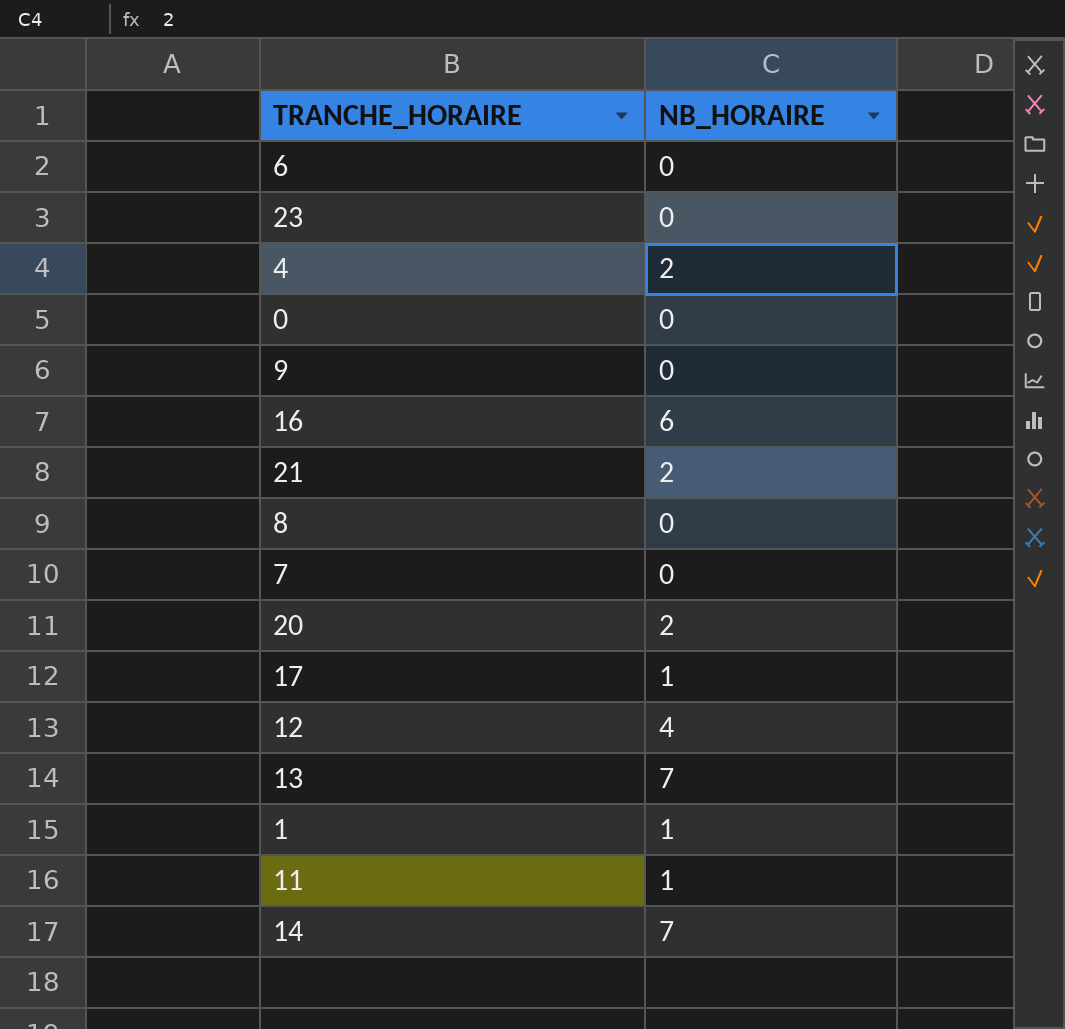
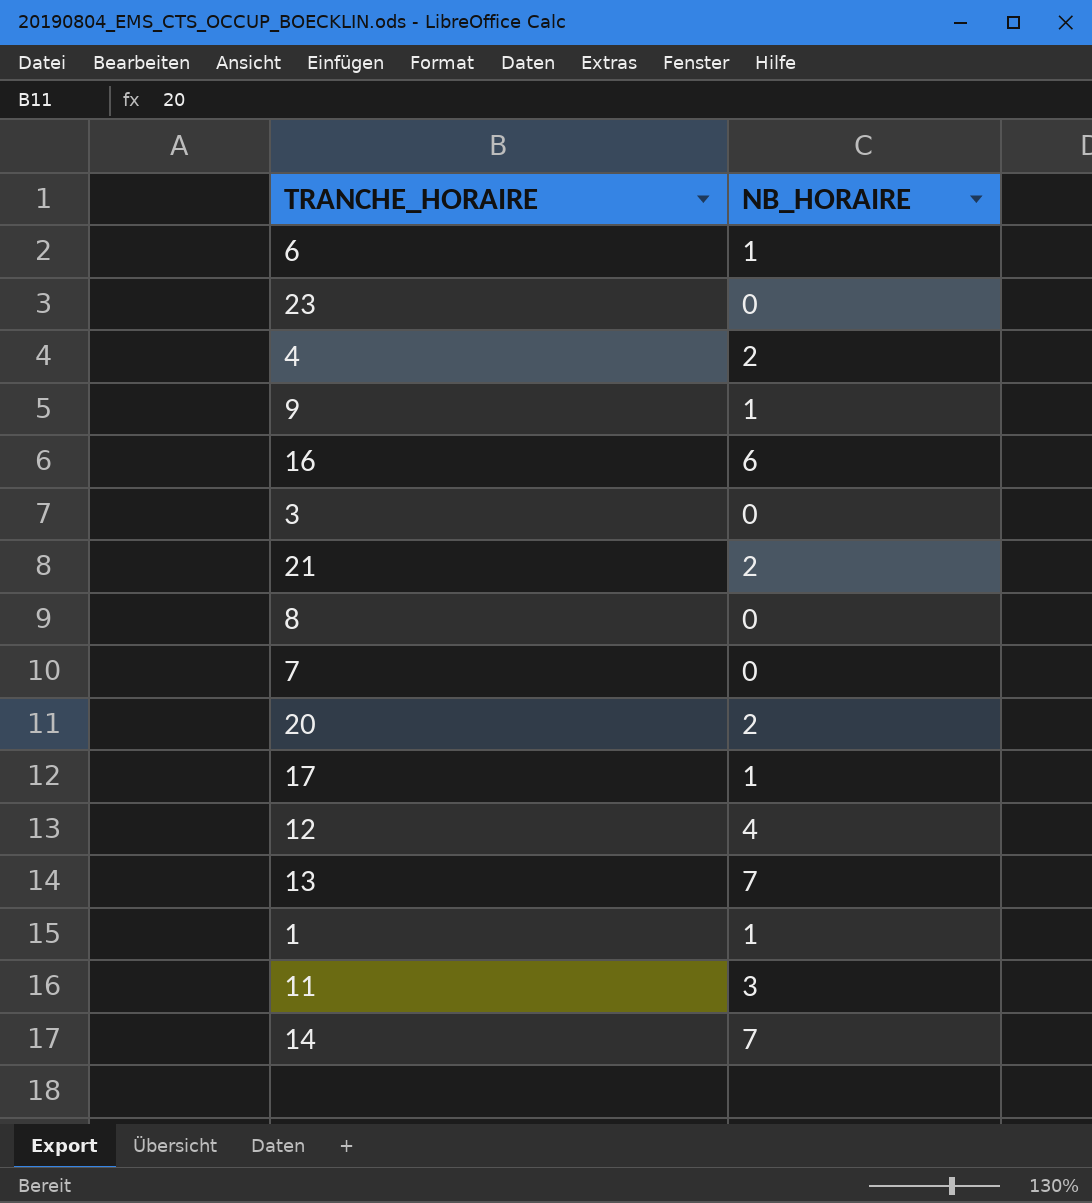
row 0: 0 -> none
6 | NB_HORAIRE: 0 -> 1
9 | NB_HORAIRE: 0 -> 1
row 3: none -> 0
11 | NB_HORAIRE: 1 -> 3

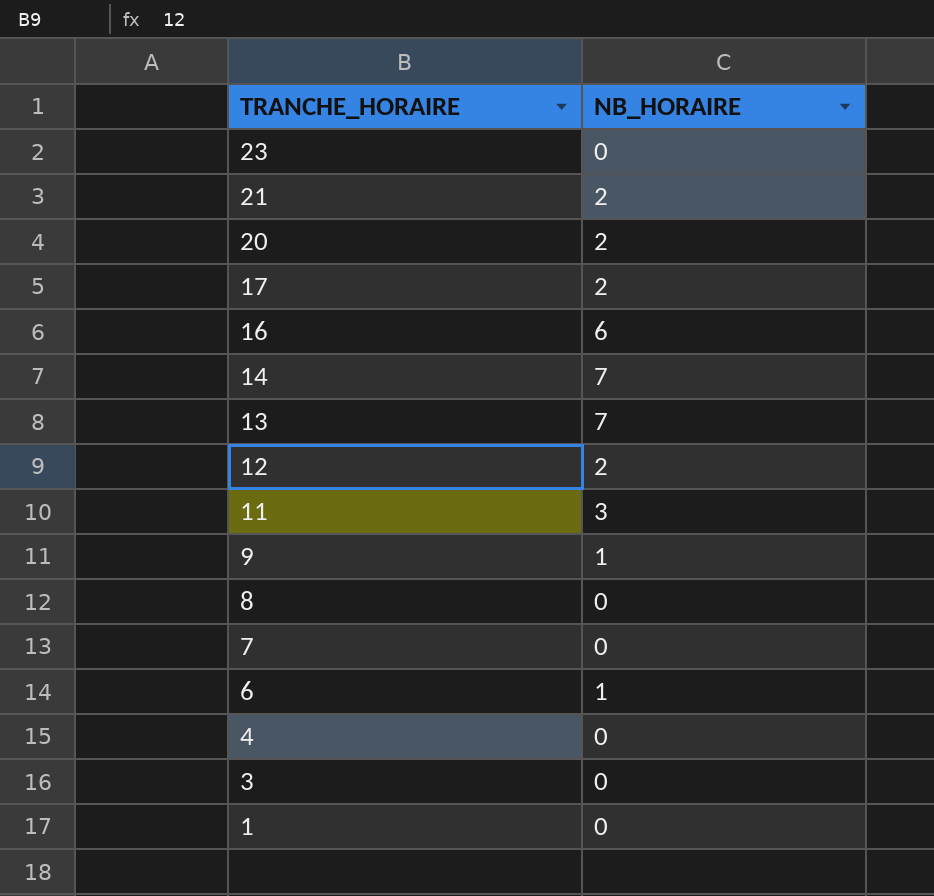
row order: none -> TRANCHE_HORAIRE descending
17 | NB_HORAIRE: 1 -> 2
12 | NB_HORAIRE: 4 -> 2
4 | NB_HORAIRE: 2 -> 0
1 | NB_HORAIRE: 1 -> 0

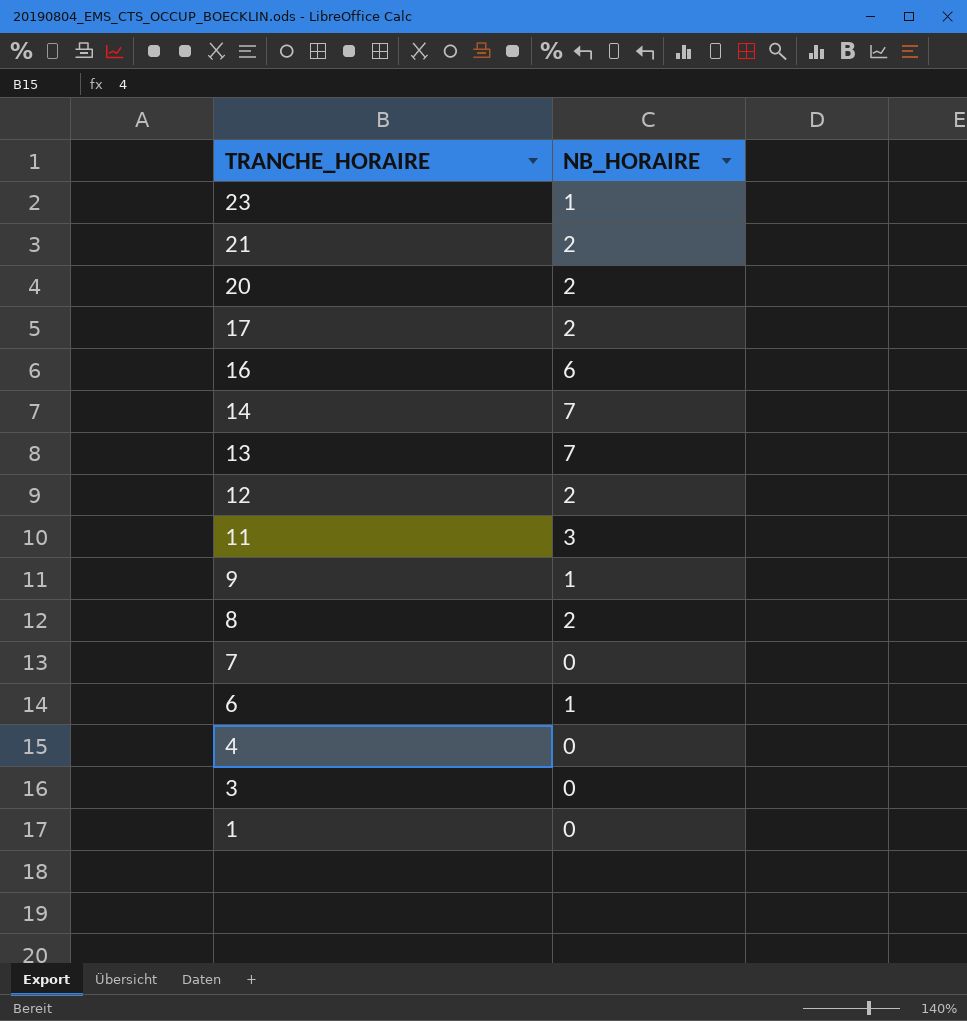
23 | NB_HORAIRE: 0 -> 1
8 | NB_HORAIRE: 0 -> 2

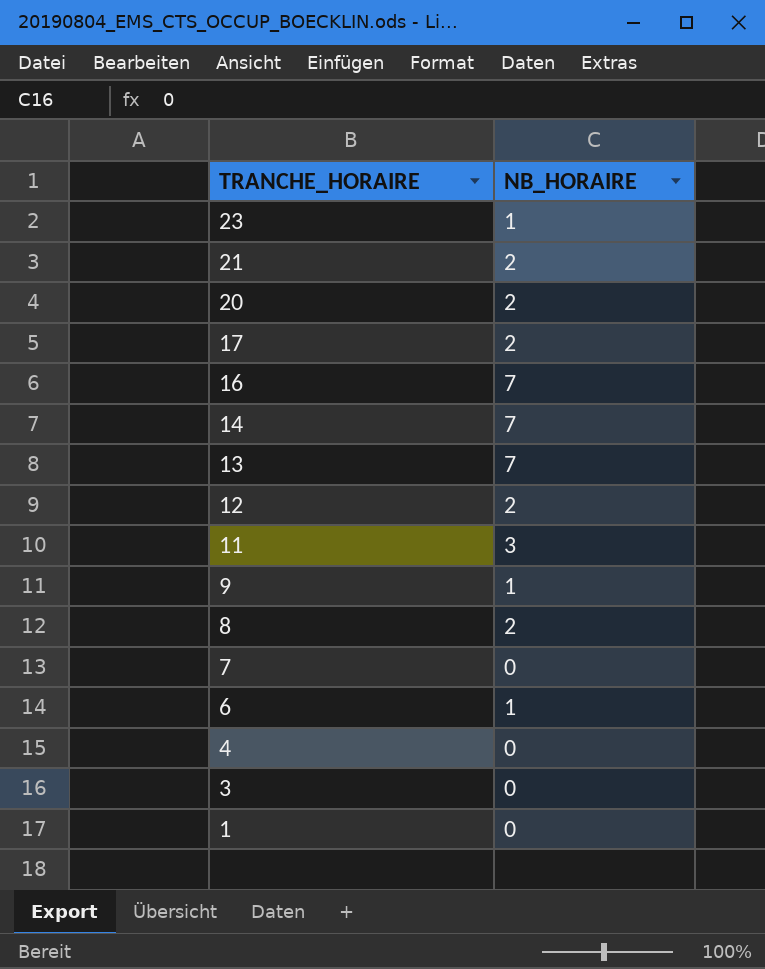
16 | NB_HORAIRE: 6 -> 7

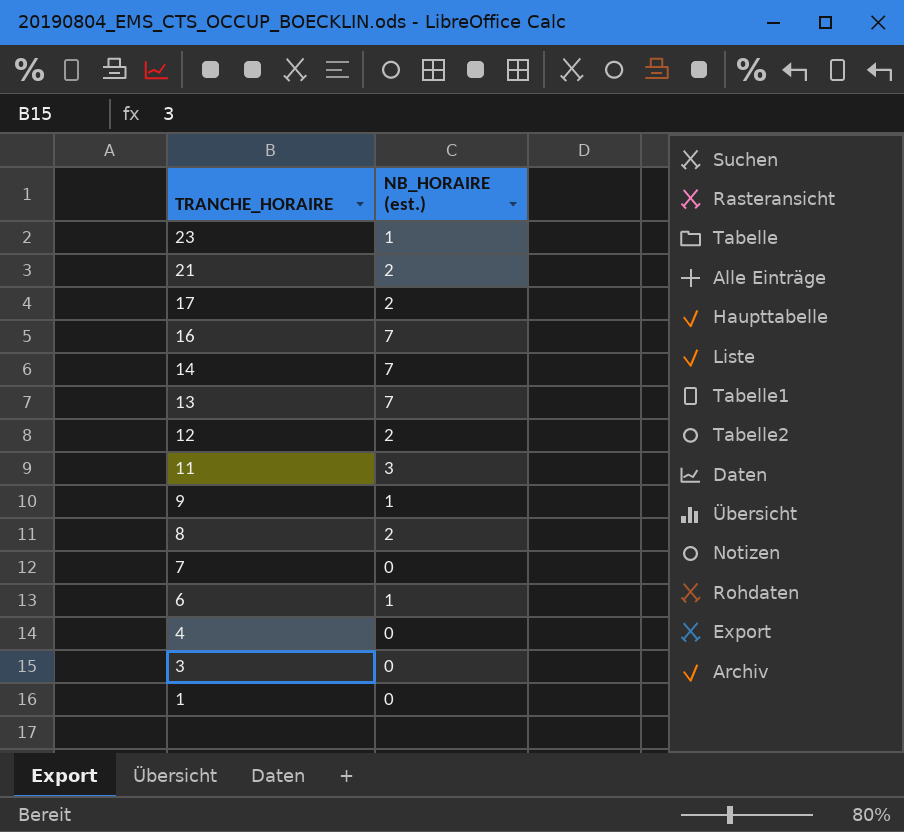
column name: NB_HORAIRE -> NB_HORAIRE (est.)
row 20: 2 -> none

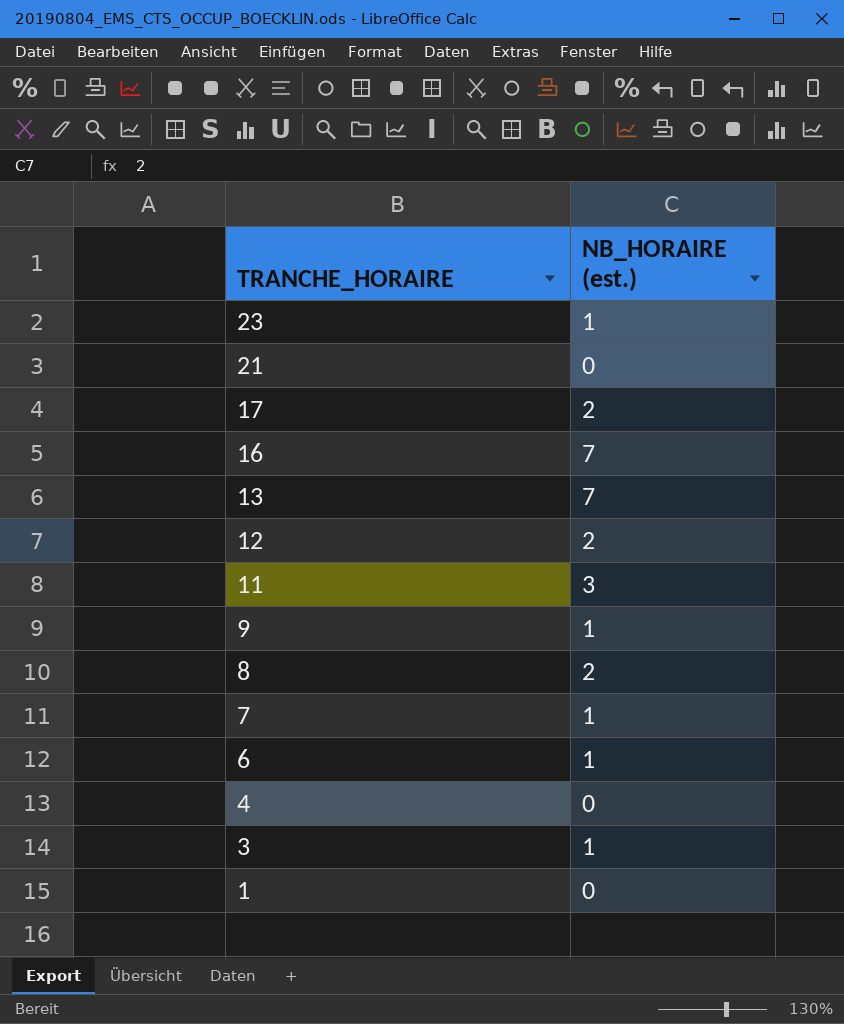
row 14: 7 -> none
21 | NB_HORAIRE (est.): 2 -> 0
7 | NB_HORAIRE (est.): 0 -> 1
3 | NB_HORAIRE (est.): 0 -> 1

